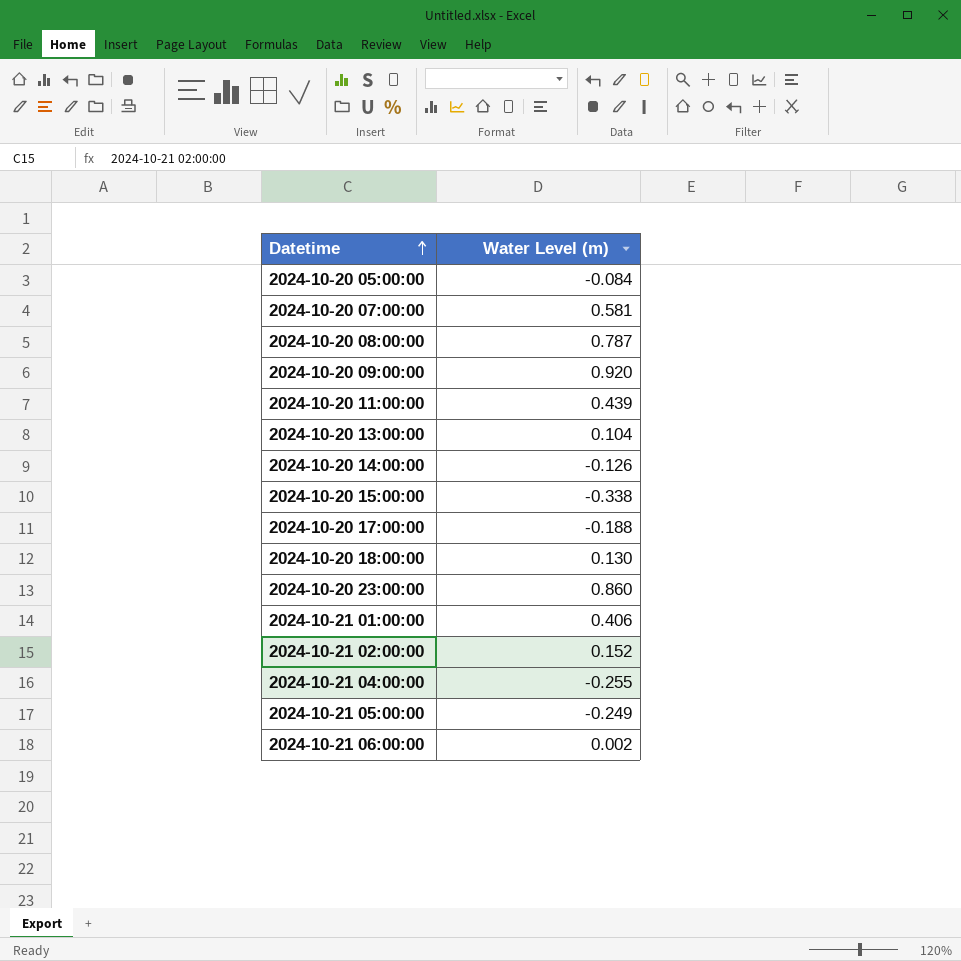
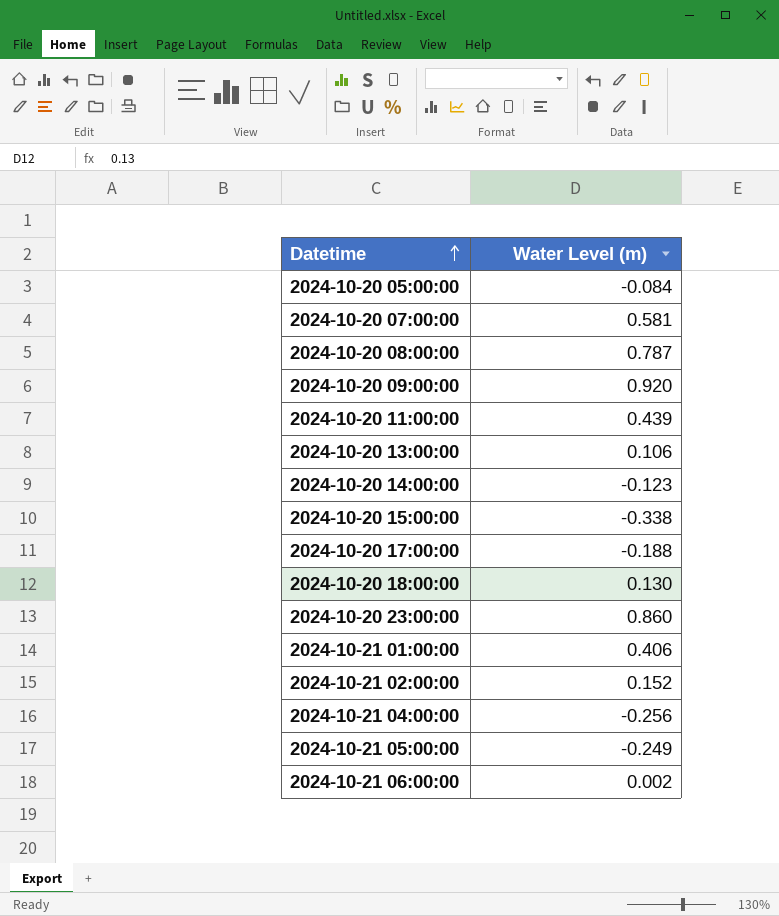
2024-10-20 13:00:00 | Water Level (m): 0.104 -> 0.106
2024-10-20 14:00:00 | Water Level (m): -0.126 -> -0.123
2024-10-21 04:00:00 | Water Level (m): -0.255 -> -0.256

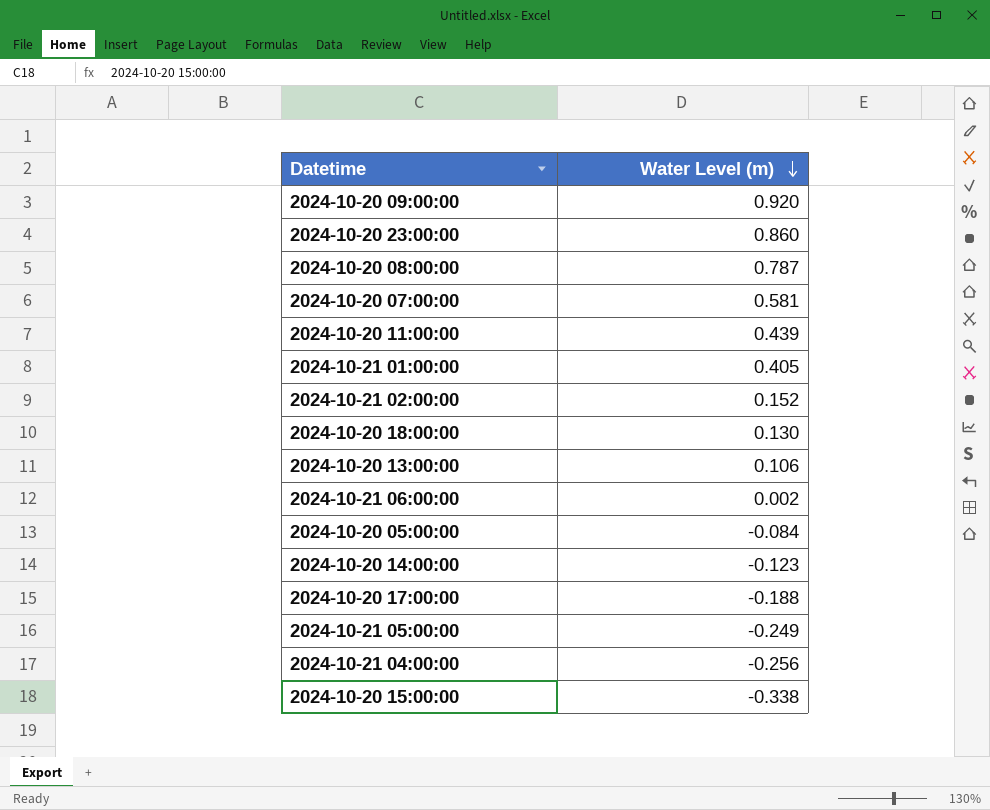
row order: Datetime ascending -> Water Level (m) descending
2024-10-21 01:00:00 | Water Level (m): 0.406 -> 0.405

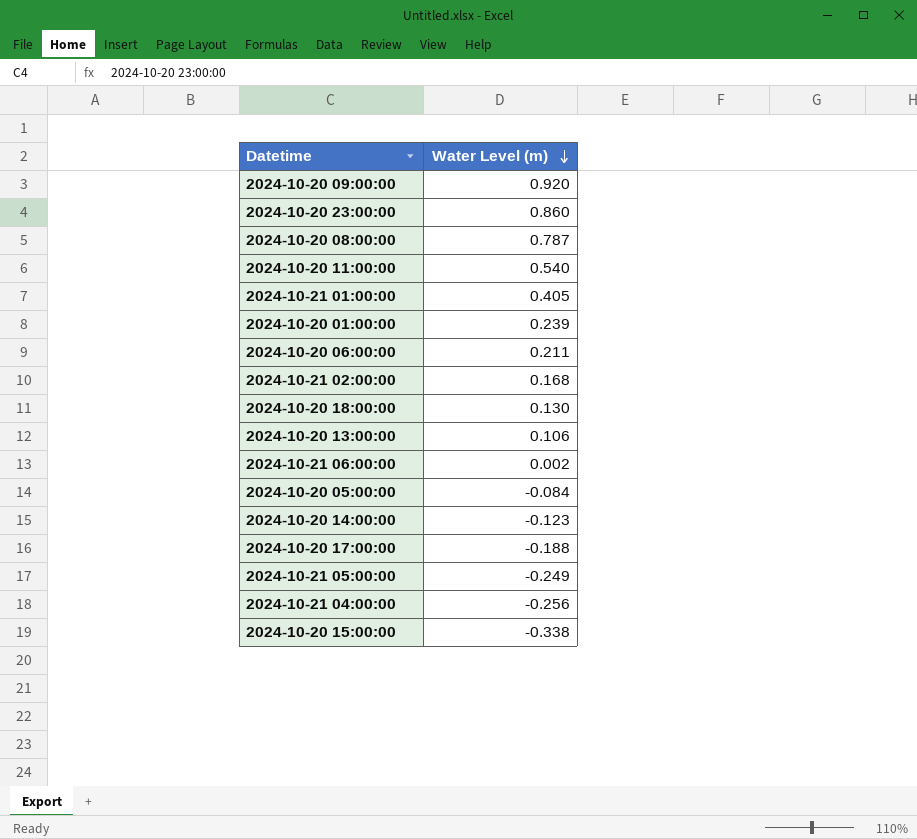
row 2024-10-20 07:00:00: 0.581 -> none
2024-10-20 11:00:00 | Water Level (m): 0.439 -> 0.540
row 2024-10-20 01:00:00: none -> 0.239
row 2024-10-20 06:00:00: none -> 0.211
2024-10-21 02:00:00 | Water Level (m): 0.152 -> 0.168

